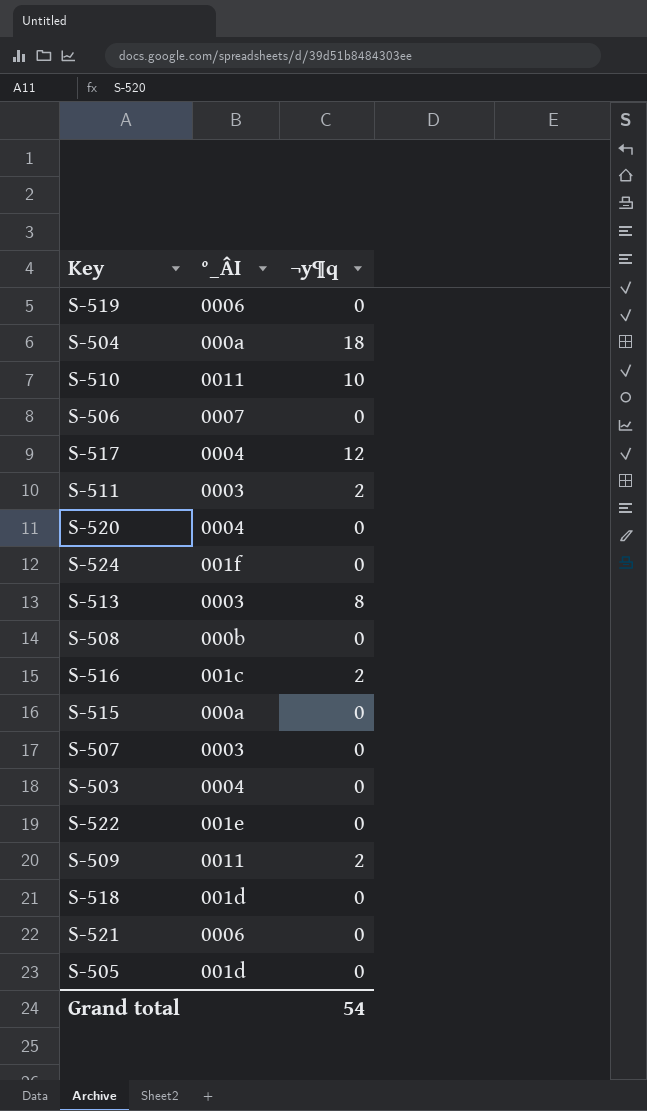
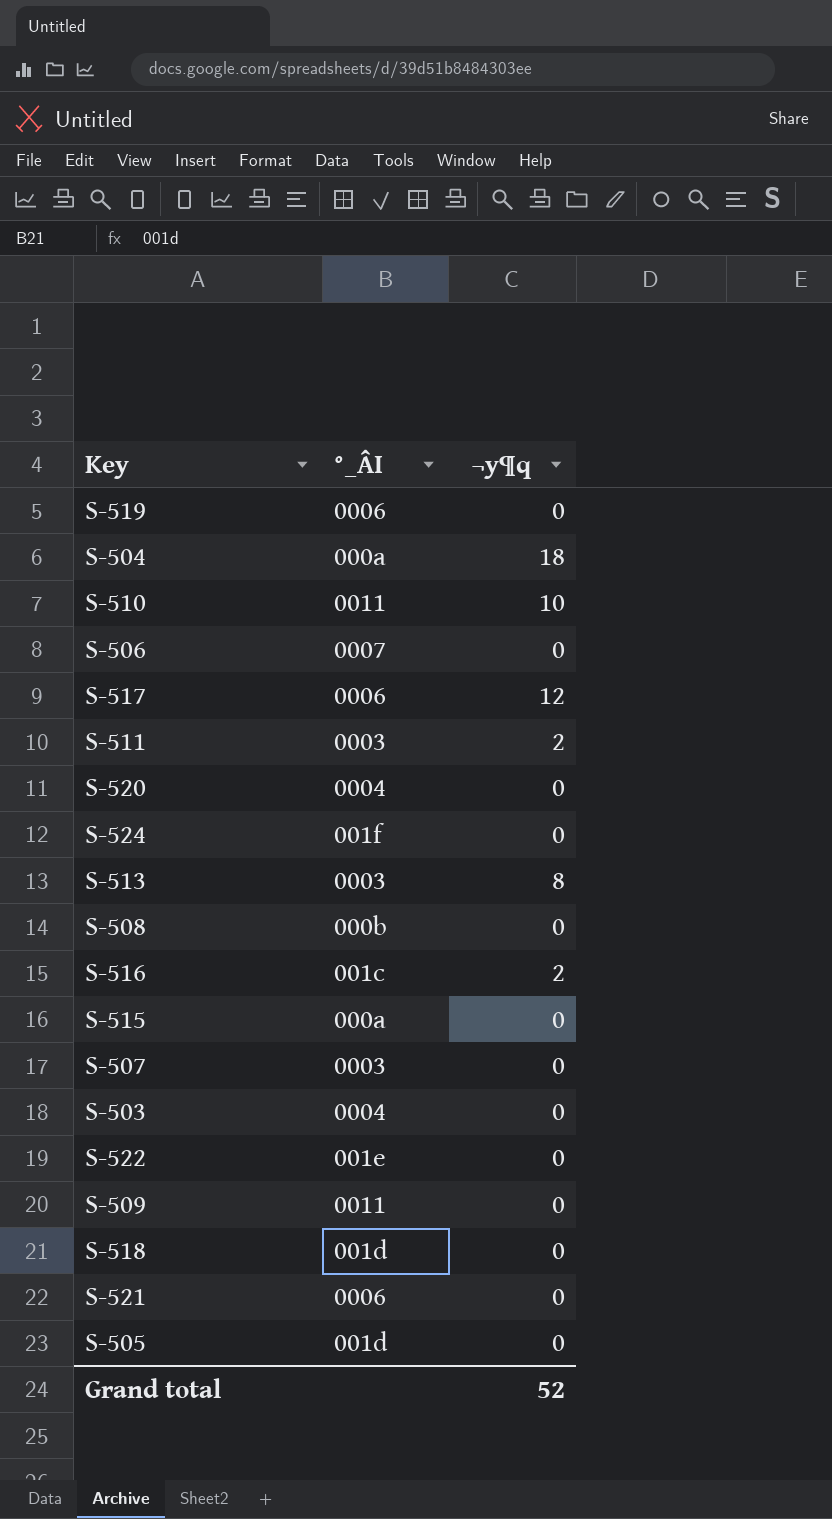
S-517 | °_ÂI: 0004 -> 0006
S-509 | ¬y¶q: 2 -> 0
Grand total | ¬y¶q: 54 -> 52

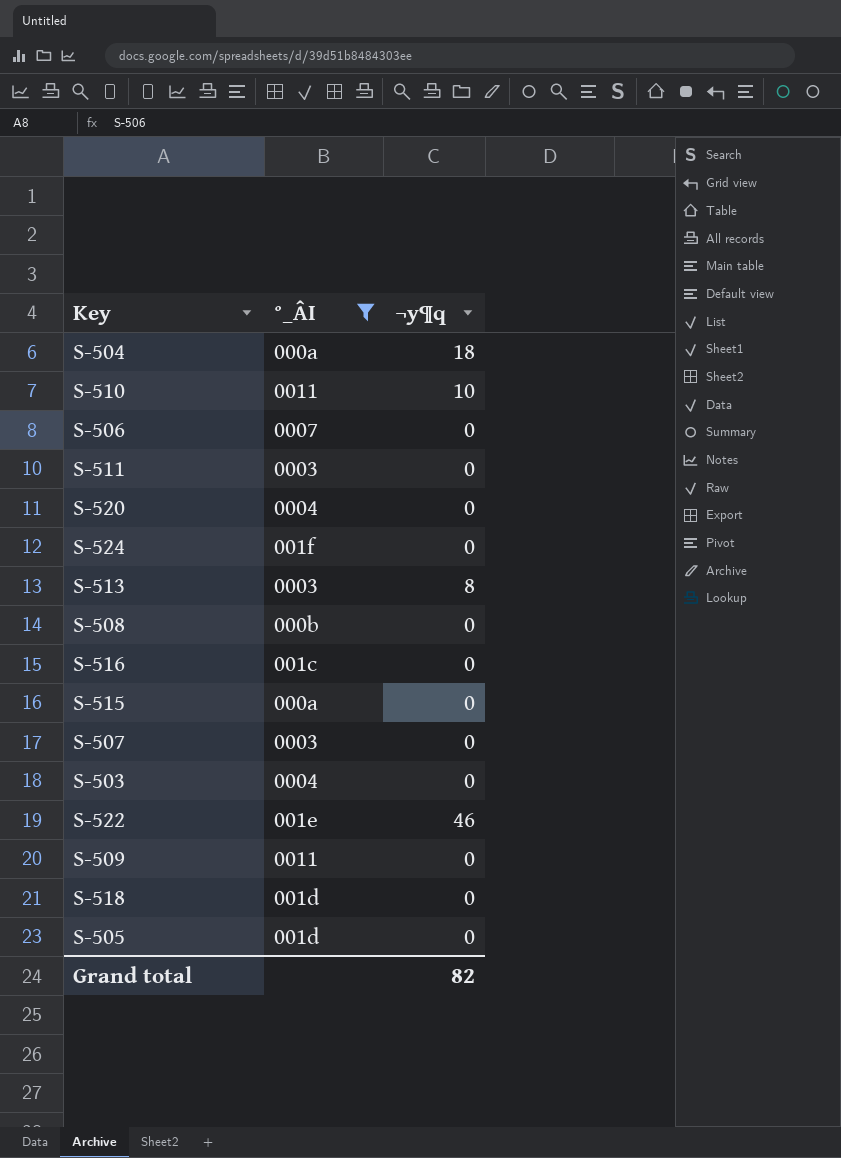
filter: none -> °_ÂI != 0006
S-511 | ¬y¶q: 2 -> 0
S-516 | ¬y¶q: 2 -> 0
S-522 | ¬y¶q: 0 -> 46
Grand total | ¬y¶q: 52 -> 82

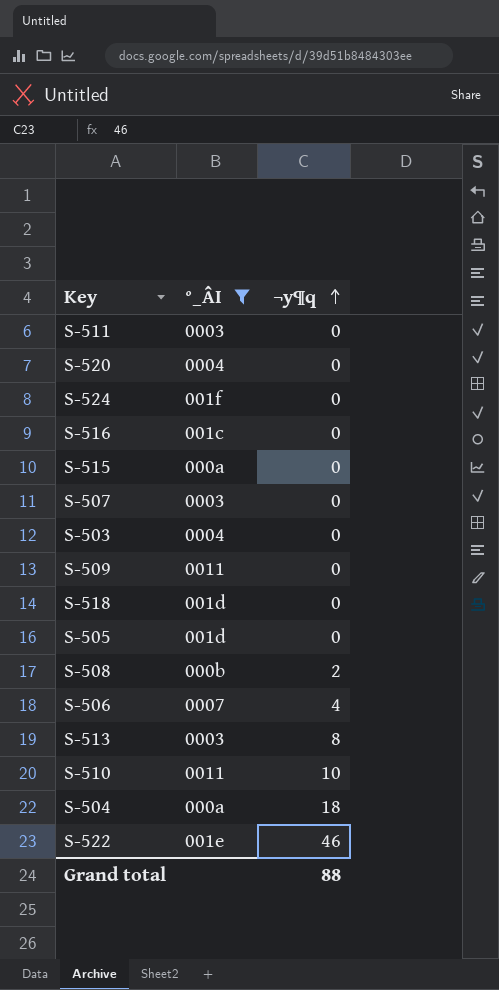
row order: none -> ¬y¶q ascending
S-508 | ¬y¶q: 0 -> 2
S-506 | ¬y¶q: 0 -> 4
Grand total | ¬y¶q: 82 -> 88

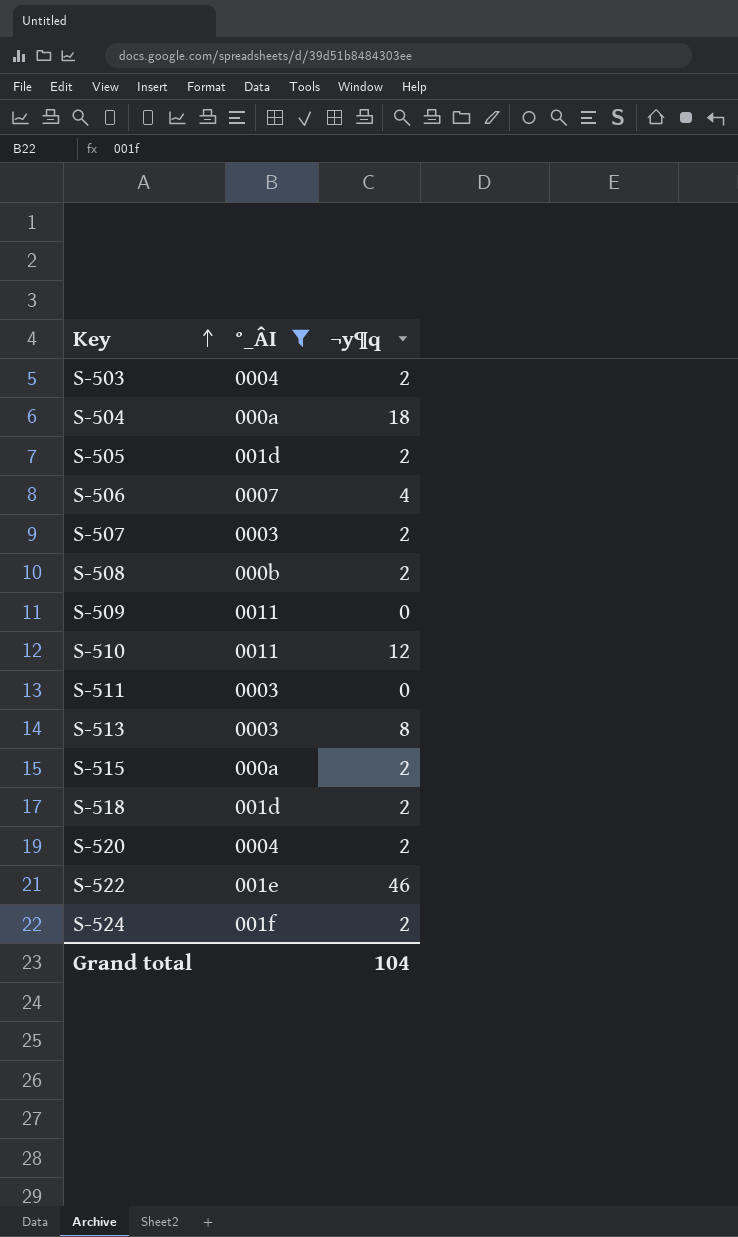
row order: ¬y¶q ascending -> Key ascending
row S-516: 001c | 0 -> none
S-503 | ¬y¶q: 0 -> 2
S-505 | ¬y¶q: 0 -> 2
S-507 | ¬y¶q: 0 -> 2
S-510 | ¬y¶q: 10 -> 12
S-515 | ¬y¶q: 0 -> 2
S-518 | ¬y¶q: 0 -> 2
S-520 | ¬y¶q: 0 -> 2
S-524 | ¬y¶q: 0 -> 2
Grand total | ¬y¶q: 88 -> 104

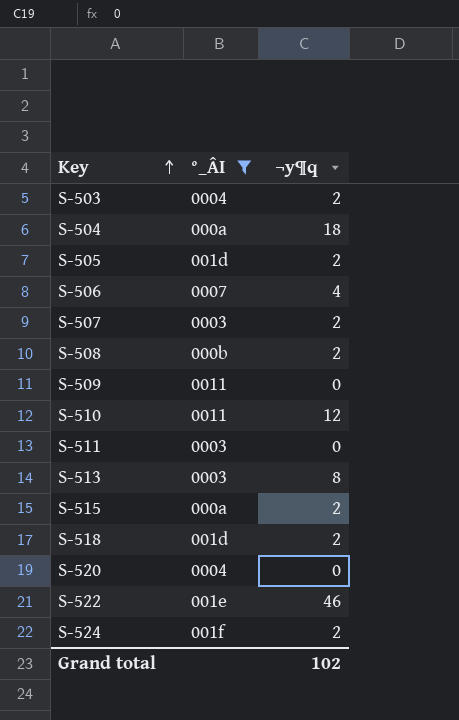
S-520 | ¬y¶q: 2 -> 0
Grand total | ¬y¶q: 104 -> 102

